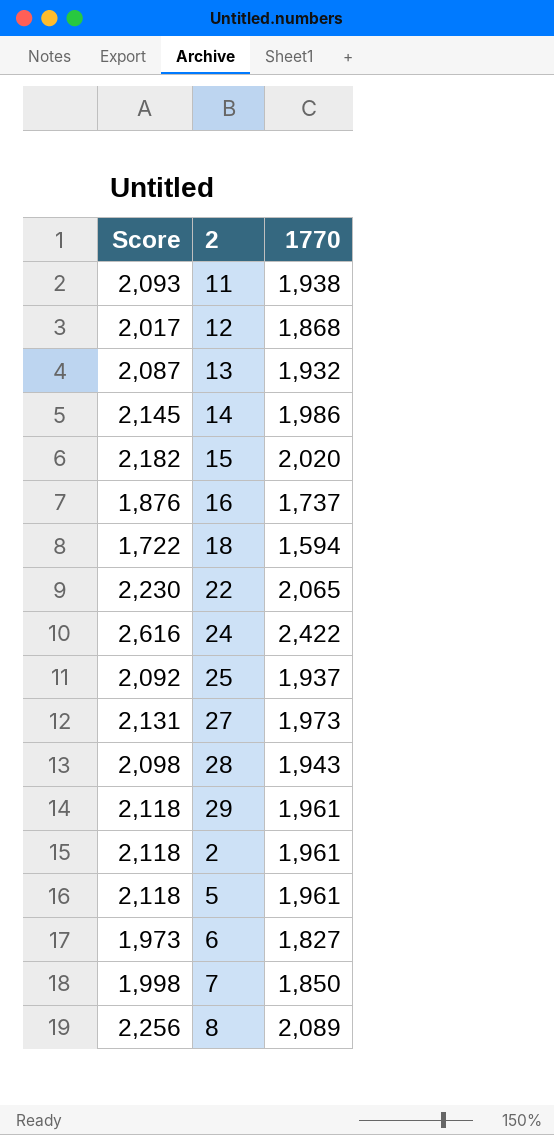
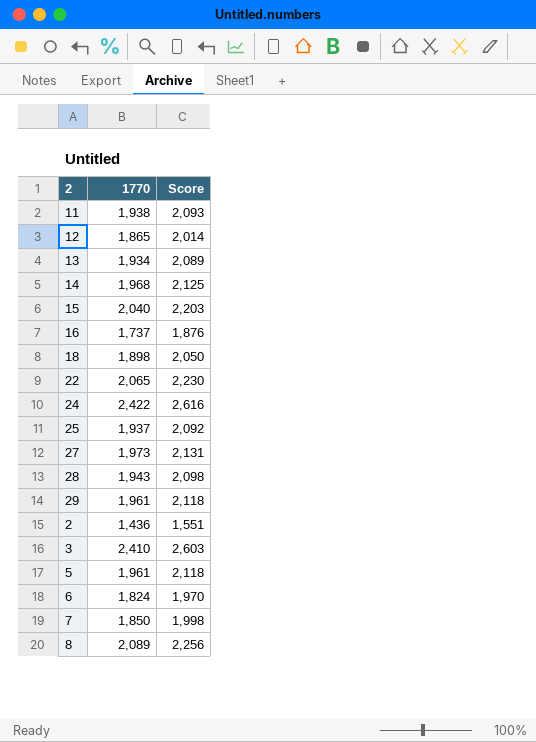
column Score | position: 1 -> 3
12 | 1770: 1,868 -> 1,865
12 | Score: 2,017 -> 2,014
13 | 1770: 1,932 -> 1,934
13 | Score: 2,087 -> 2,089
14 | 1770: 1,986 -> 1,968
14 | Score: 2,145 -> 2,125
15 | 1770: 2,020 -> 2,040
15 | Score: 2,182 -> 2,203
18 | 1770: 1,594 -> 1,898
18 | Score: 1,722 -> 2,050
2 | 1770: 1,961 -> 1,436
2 | Score: 2,118 -> 1,551
row 3: none -> 2,410 | 2,603
6 | 1770: 1,827 -> 1,824
6 | Score: 1,973 -> 1,970

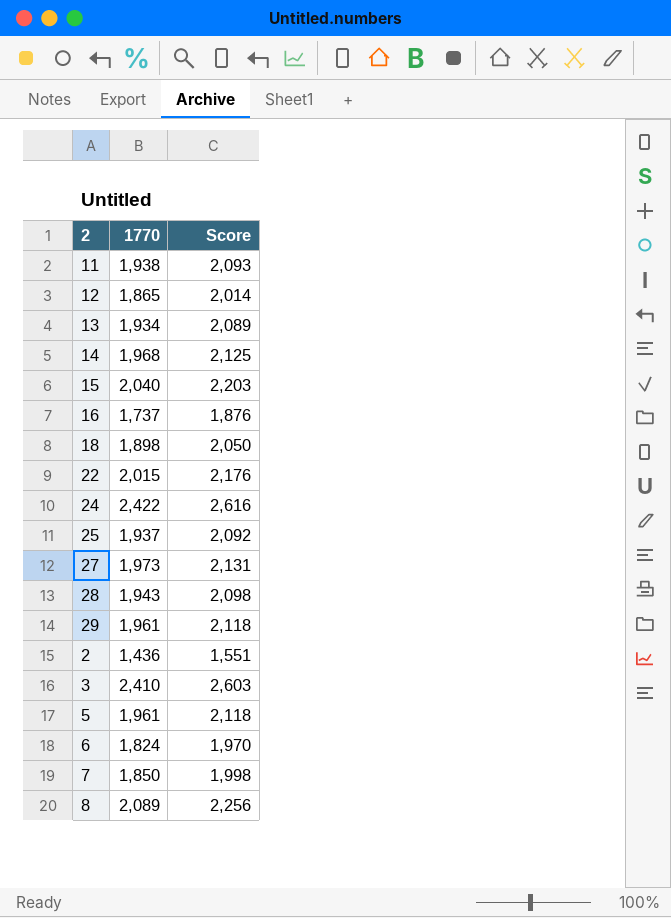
22 | 1770: 2,065 -> 2,015
22 | Score: 2,230 -> 2,176

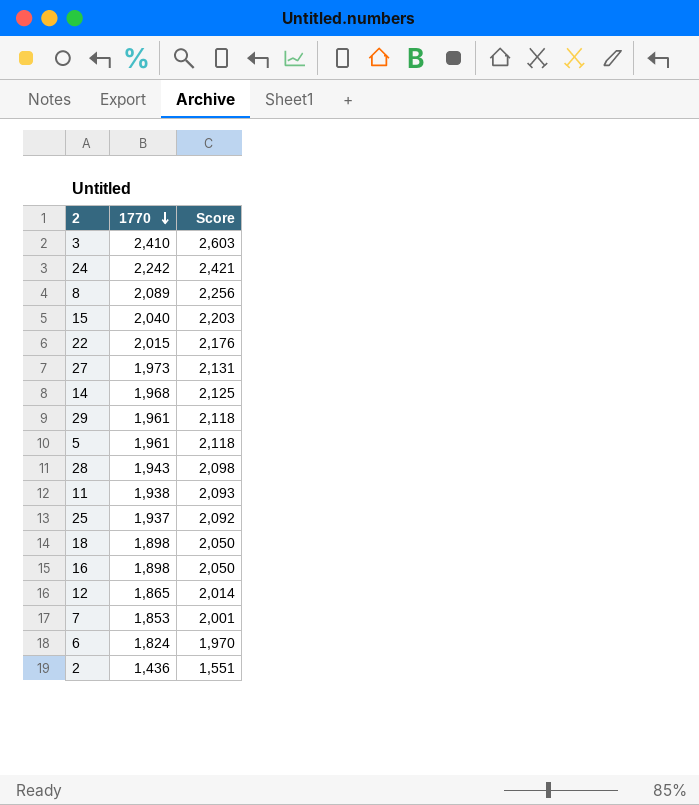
row order: none -> 1770 descending
row 13: 1,934 | 2,089 -> none
24 | 1770: 2,422 -> 2,242
24 | Score: 2,616 -> 2,421
16 | 1770: 1,737 -> 1,898
16 | Score: 1,876 -> 2,050
7 | 1770: 1,850 -> 1,853
7 | Score: 1,998 -> 2,001

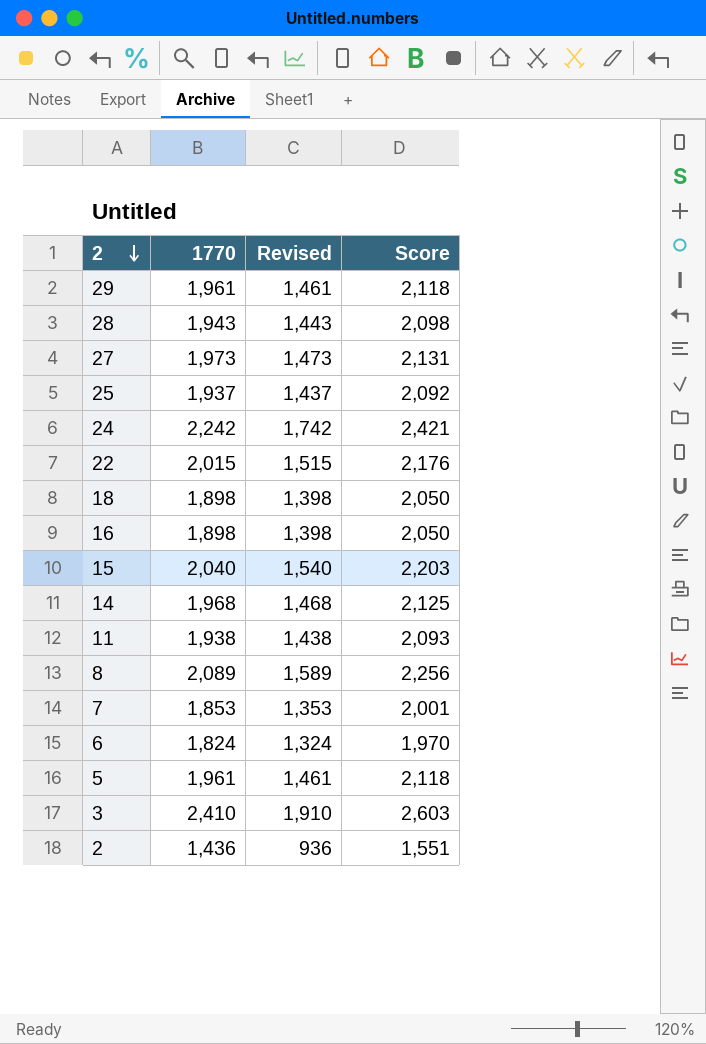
row order: 1770 descending -> 2 descending
column Revised | formula: none -> [1770] - 500
row 12: 1,865 | 2,014 -> none

